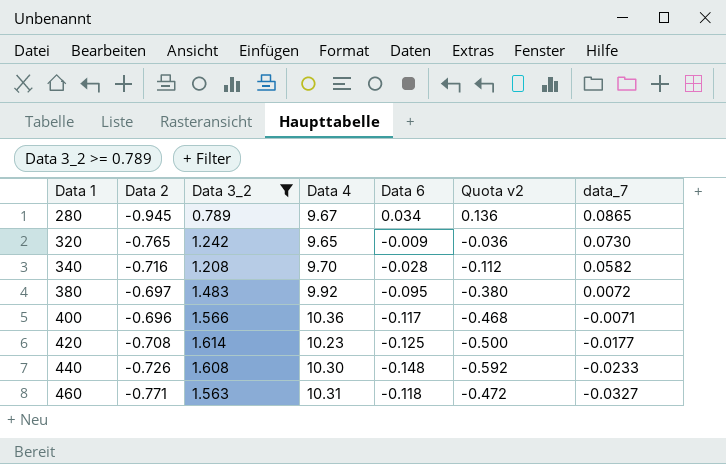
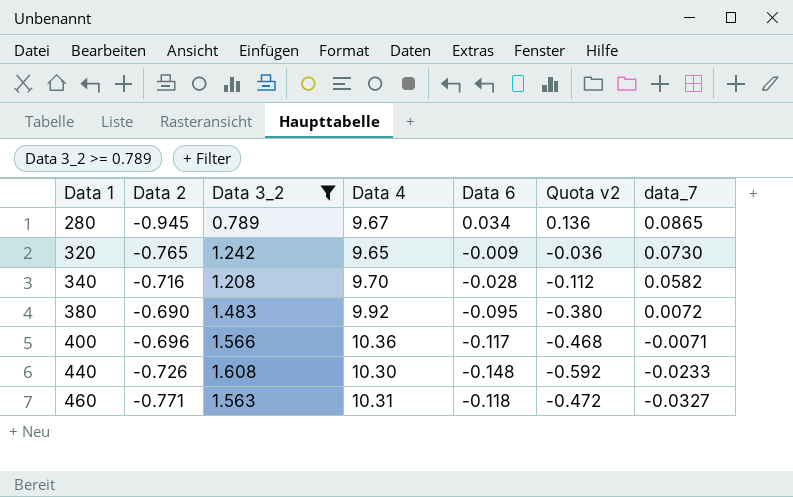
row 420: -0.708 | 1.614 | 10.23 | -0.125 | -0.500 | -0.0177 -> none
380 | Data 2: -0.697 -> -0.690

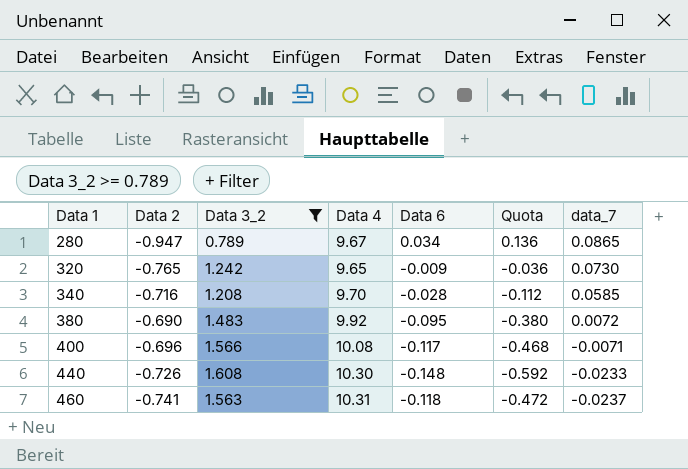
column name: Quota v2 -> Quota
280 | Data 2: -0.945 -> -0.947
340 | data_7: 0.0582 -> 0.0585
400 | Data 4: 10.36 -> 10.08
460 | Data 2: -0.771 -> -0.741
460 | data_7: -0.0327 -> -0.0237

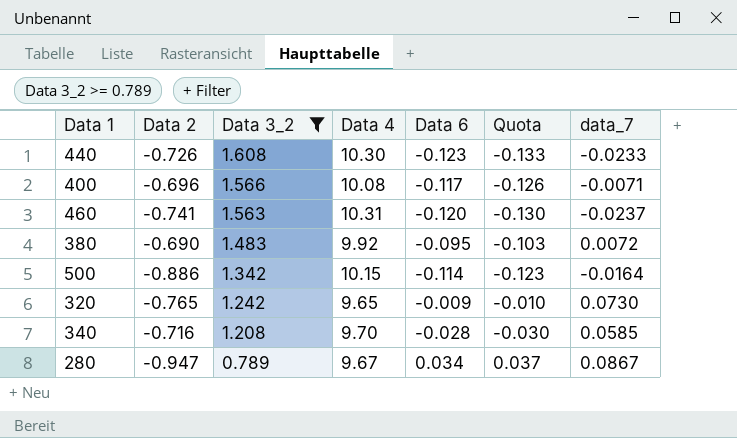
row order: Data 1 ascending -> Data 3_2 descending
column Quota | formula: [Data 6] * 4 -> [Data 6] * 1.08
440 | Data 6: -0.148 -> -0.123
460 | Data 6: -0.118 -> -0.120
row 500: none -> -0.886 | 1.342 | 10.15 | -0.114 | -0.123 | -0.0164
280 | data_7: 0.0865 -> 0.0867

